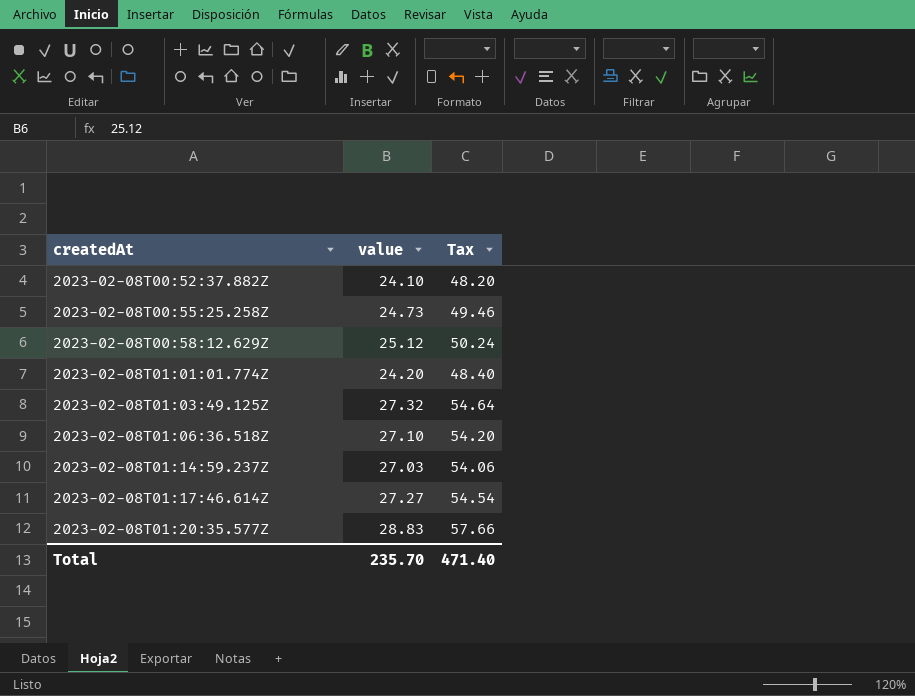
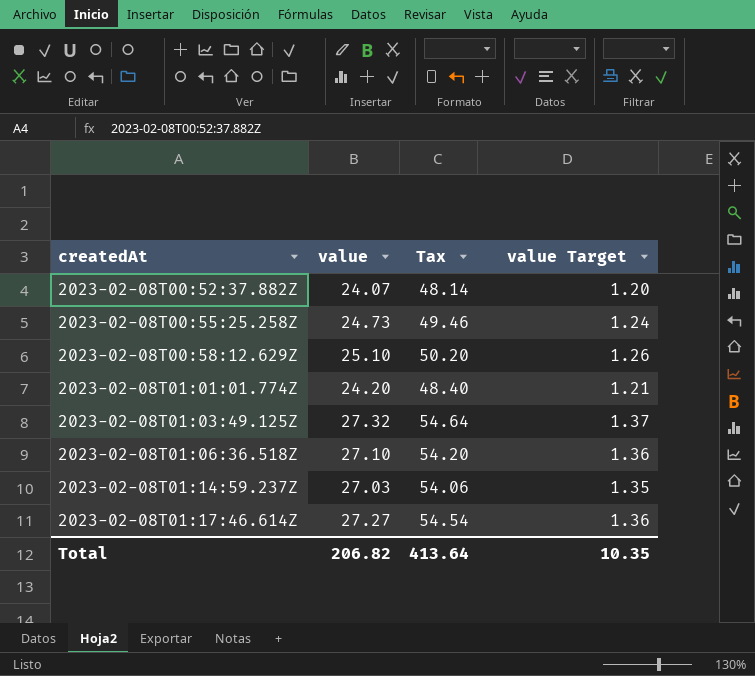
column value Target | formula: none -> [value] * 0.05
row 2023-02-08T01:20:35.577Z: 28.83 | 57.66 -> none
2023-02-08T00:52:37.882Z | value: 24.10 -> 24.07
2023-02-08T00:52:37.882Z | Tax: 48.20 -> 48.14
2023-02-08T00:58:12.629Z | value: 25.12 -> 25.10
2023-02-08T00:58:12.629Z | Tax: 50.24 -> 50.20
Total | value: 235.70 -> 206.82
Total | Tax: 471.40 -> 413.64

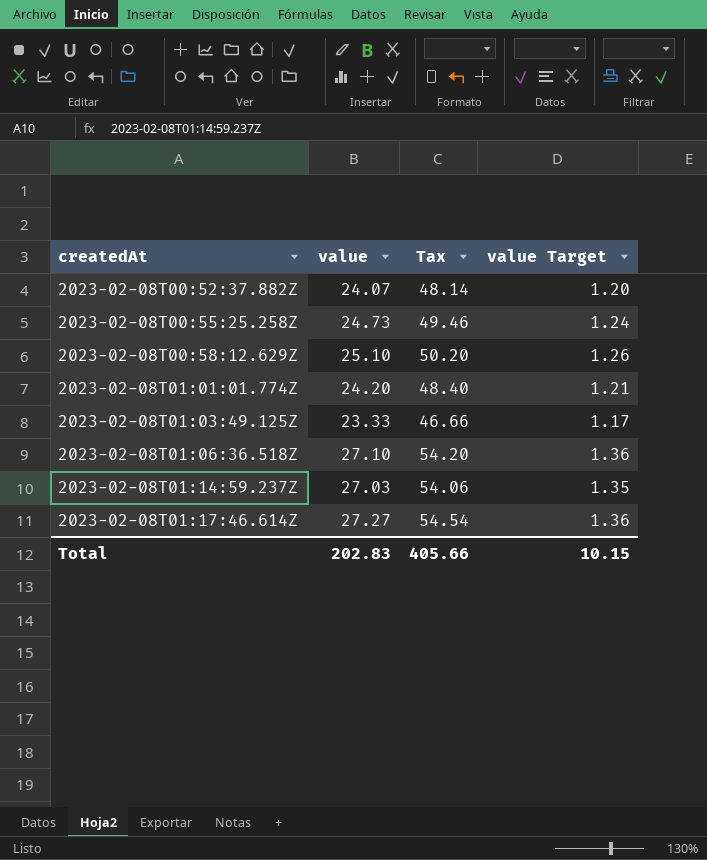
2023-02-08T01:03:49.125Z | value: 27.32 -> 23.33
2023-02-08T01:03:49.125Z | Tax: 54.64 -> 46.66
2023-02-08T01:03:49.125Z | value Target: 1.37 -> 1.17
Total | value: 206.82 -> 202.83
Total | Tax: 413.64 -> 405.66
Total | value Target: 10.35 -> 10.15

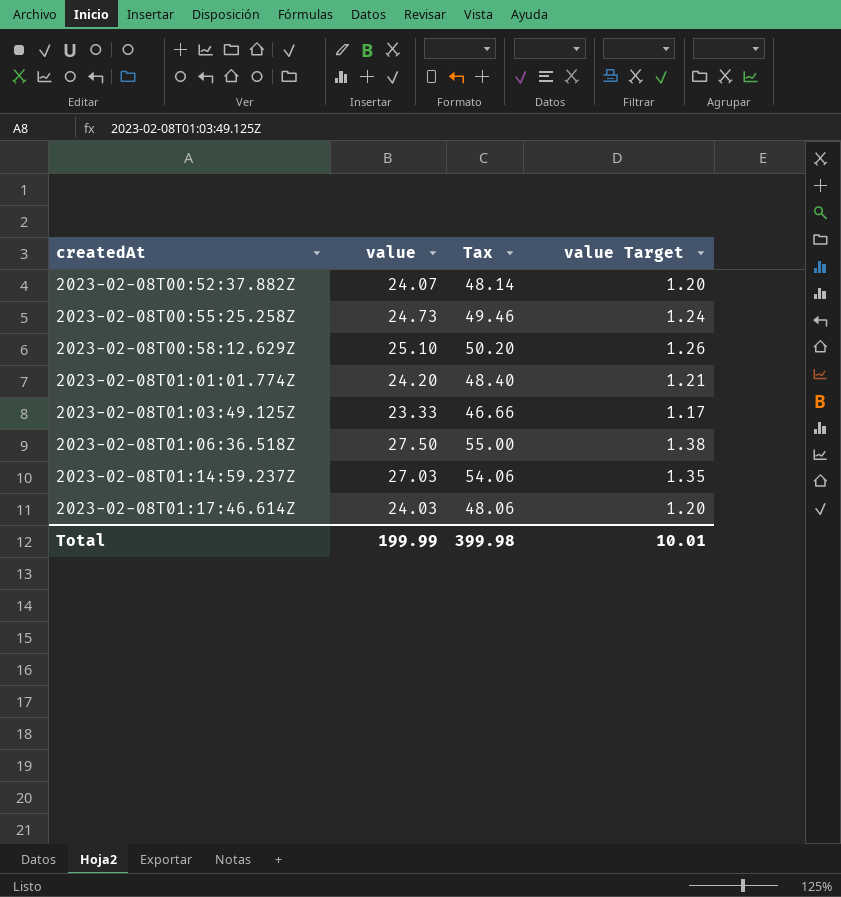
2023-02-08T01:06:36.518Z | value: 27.10 -> 27.50
2023-02-08T01:06:36.518Z | Tax: 54.20 -> 55.00
2023-02-08T01:06:36.518Z | value Target: 1.36 -> 1.38
2023-02-08T01:17:46.614Z | value: 27.27 -> 24.03
2023-02-08T01:17:46.614Z | Tax: 54.54 -> 48.06
2023-02-08T01:17:46.614Z | value Target: 1.36 -> 1.20
Total | value: 202.83 -> 199.99
Total | Tax: 405.66 -> 399.98
Total | value Target: 10.15 -> 10.01

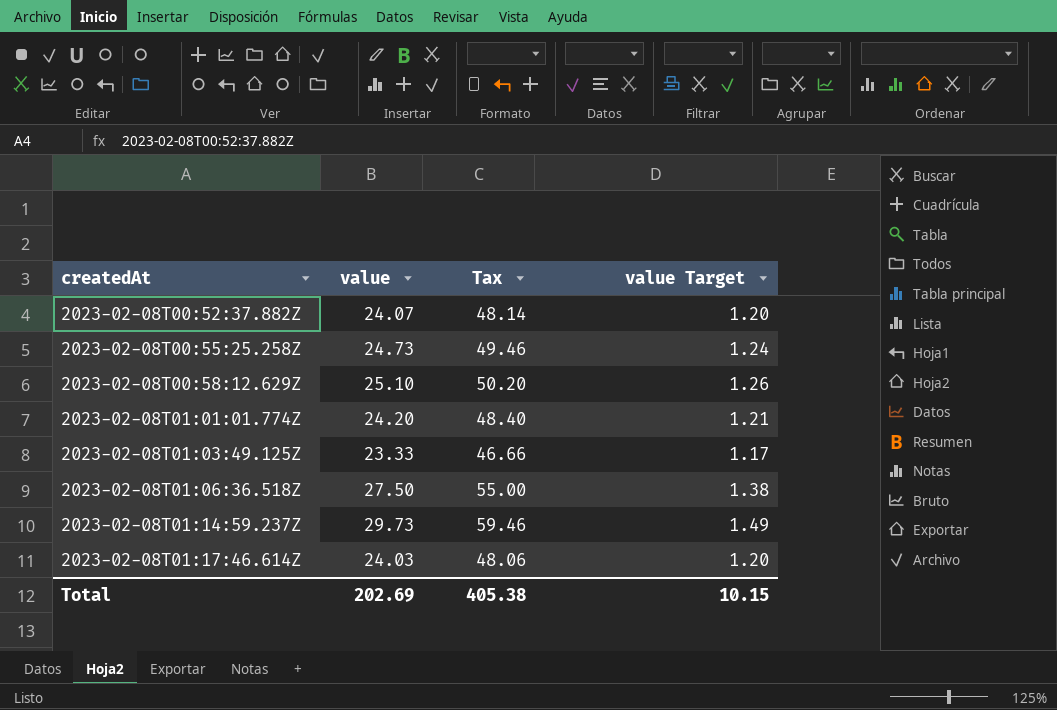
2023-02-08T01:14:59.237Z | value: 27.03 -> 29.73
2023-02-08T01:14:59.237Z | Tax: 54.06 -> 59.46
2023-02-08T01:14:59.237Z | value Target: 1.35 -> 1.49
Total | value: 199.99 -> 202.69
Total | Tax: 399.98 -> 405.38
Total | value Target: 10.01 -> 10.15

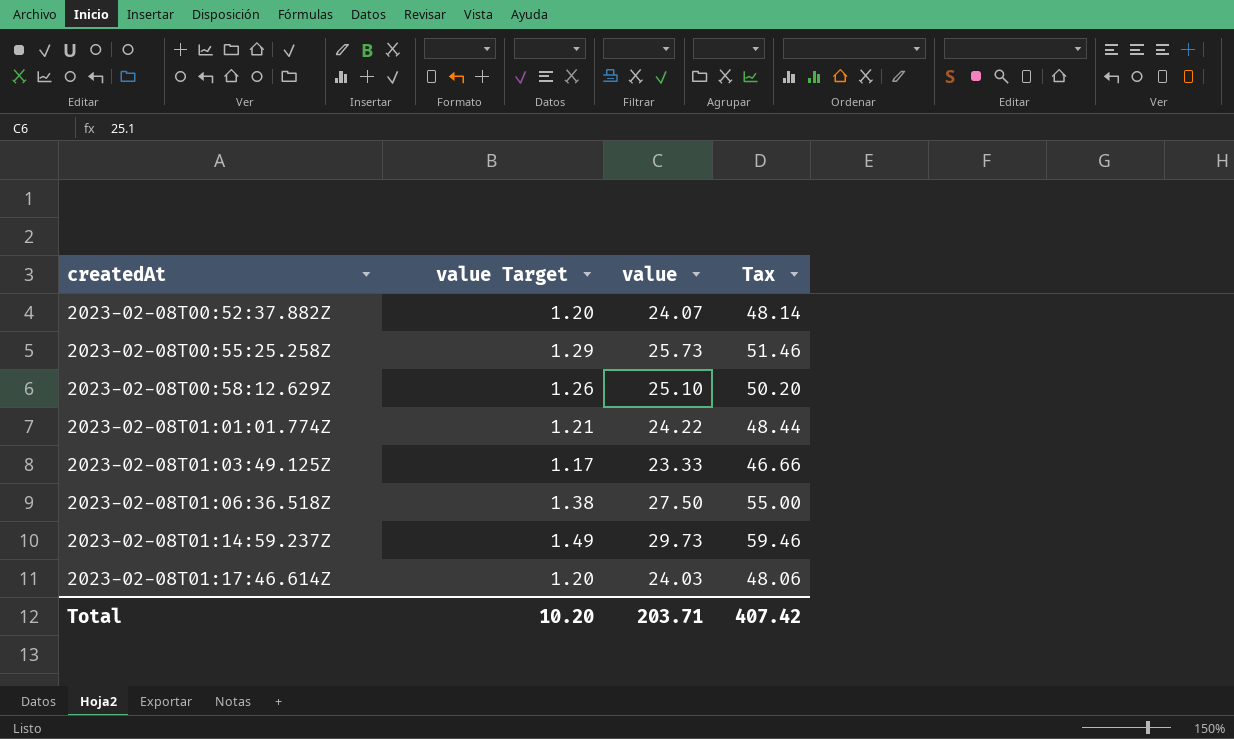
column value Target | position: 4 -> 2
2023-02-08T00:55:25.258Z | value Target: 1.24 -> 1.29
2023-02-08T00:55:25.258Z | value: 24.73 -> 25.73
2023-02-08T00:55:25.258Z | Tax: 49.46 -> 51.46
2023-02-08T01:01:01.774Z | value: 24.20 -> 24.22
2023-02-08T01:01:01.774Z | Tax: 48.40 -> 48.44
Total | value Target: 10.15 -> 10.20
Total | value: 202.69 -> 203.71
Total | Tax: 405.38 -> 407.42

